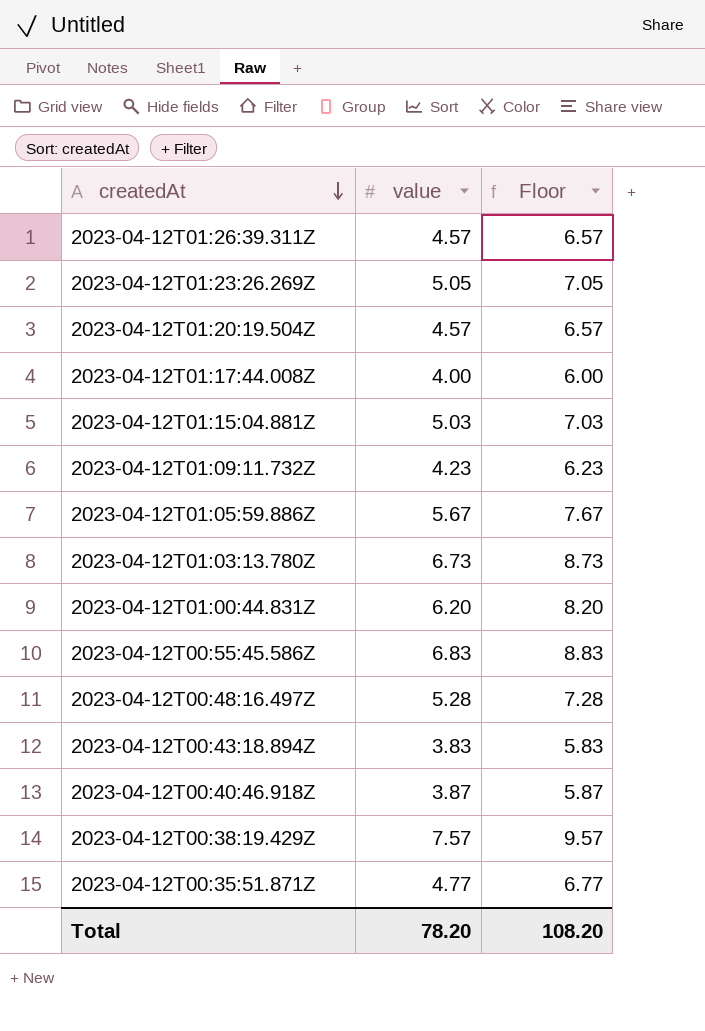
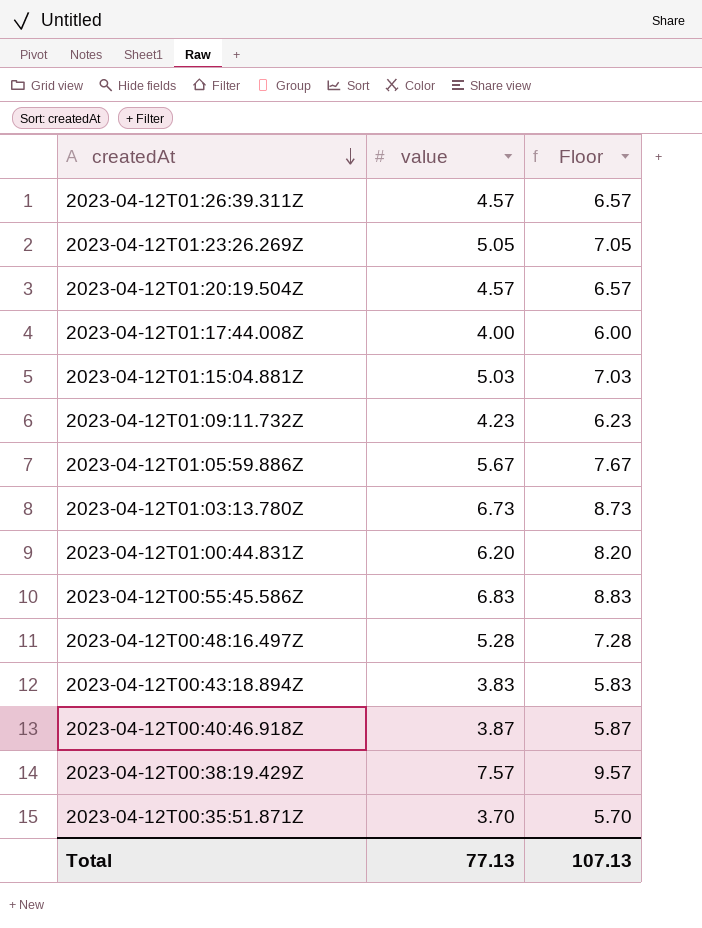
2023-04-12T00:35:51.871Z | value: 4.77 -> 3.70
2023-04-12T00:35:51.871Z | Floor: 6.77 -> 5.70
Total | value: 78.20 -> 77.13
Total | Floor: 108.20 -> 107.13

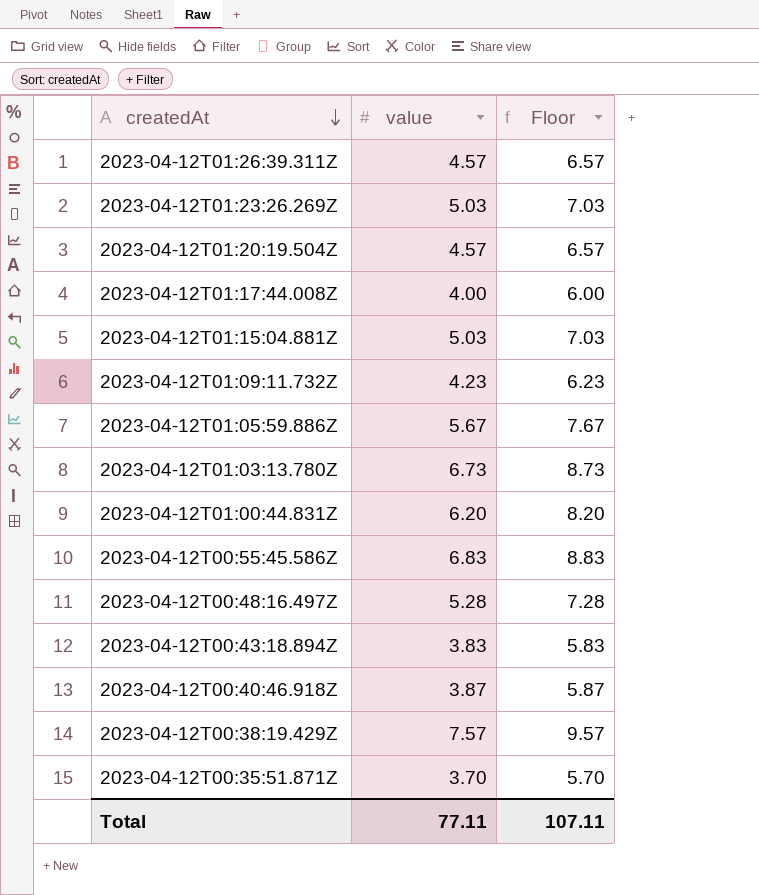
2023-04-12T01:23:26.269Z | value: 5.05 -> 5.03
2023-04-12T01:23:26.269Z | Floor: 7.05 -> 7.03
Total | value: 77.13 -> 77.11
Total | Floor: 107.13 -> 107.11

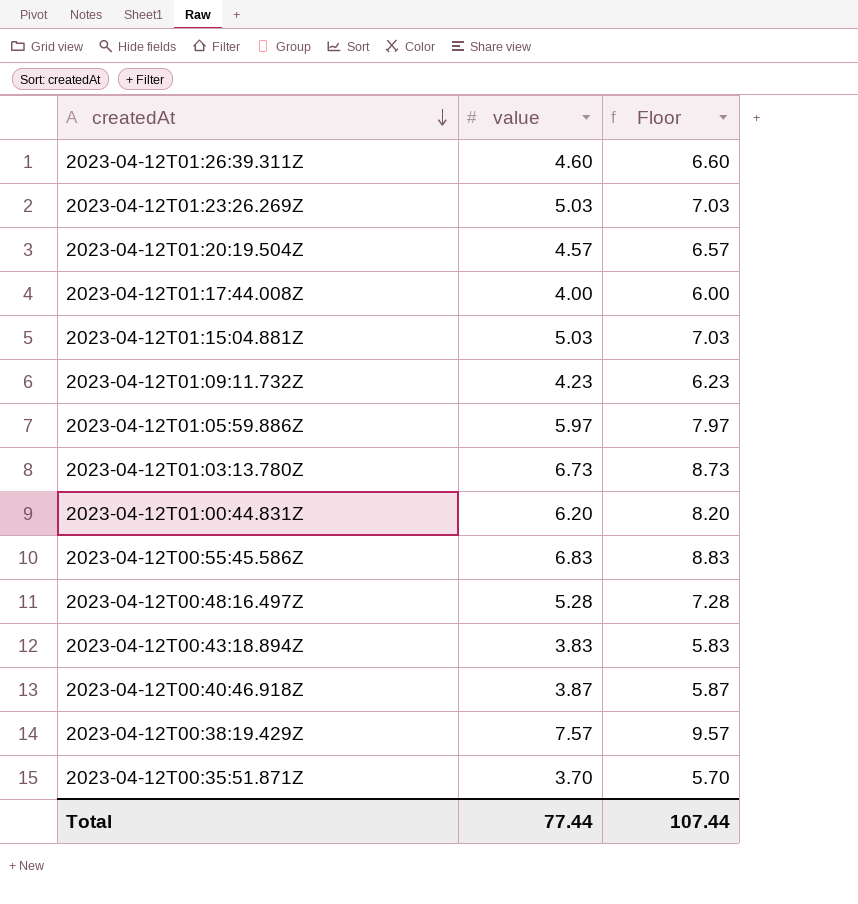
2023-04-12T01:26:39.311Z | value: 4.57 -> 4.60
2023-04-12T01:26:39.311Z | Floor: 6.57 -> 6.60
2023-04-12T01:05:59.886Z | value: 5.67 -> 5.97
2023-04-12T01:05:59.886Z | Floor: 7.67 -> 7.97
Total | value: 77.11 -> 77.44
Total | Floor: 107.11 -> 107.44

